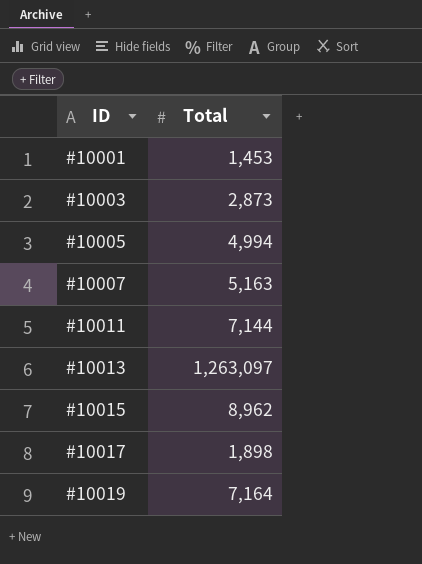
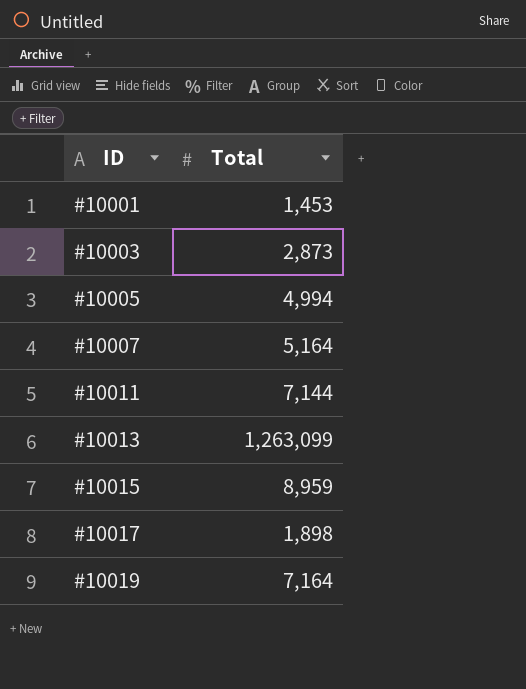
#10007 | Total: 5,163 -> 5,164
#10013 | Total: 1,263,097 -> 1,263,099
#10015 | Total: 8,962 -> 8,959

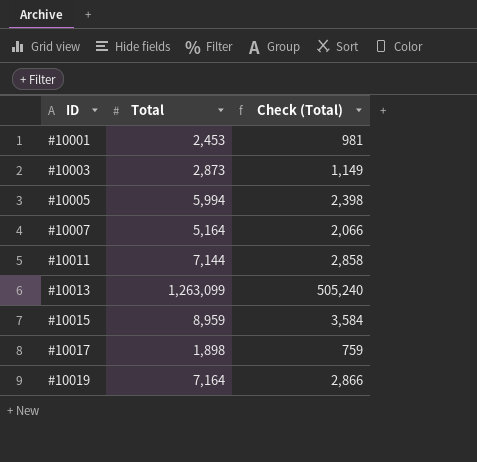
column Check (Total) | formula: none -> [Total] * 0.4
#10001 | Total: 1,453 -> 2,453
#10005 | Total: 4,994 -> 5,994

